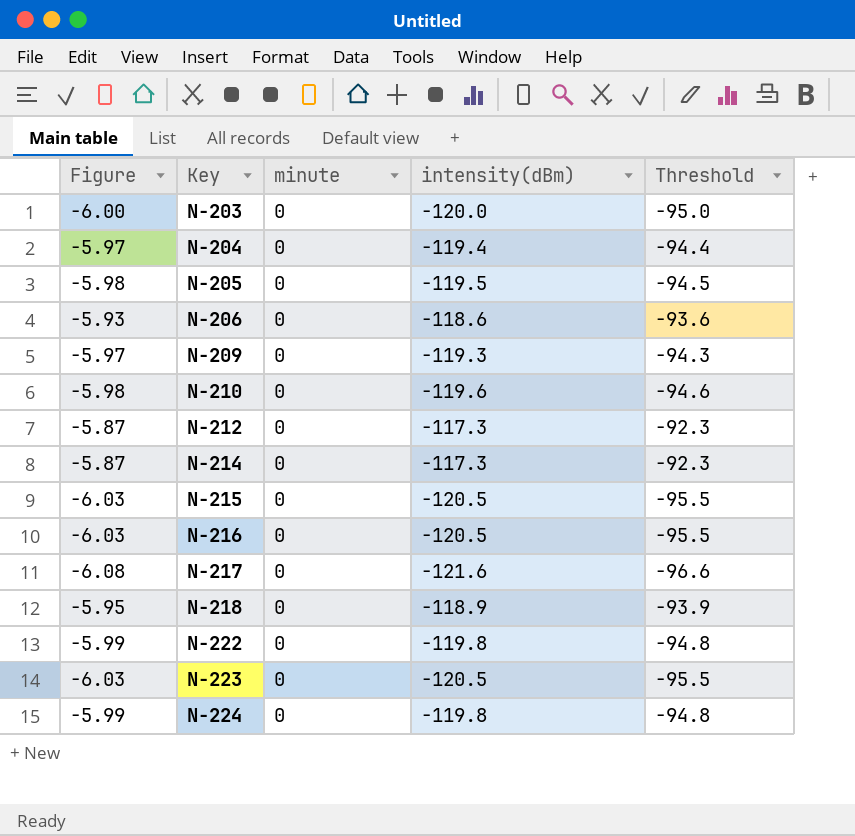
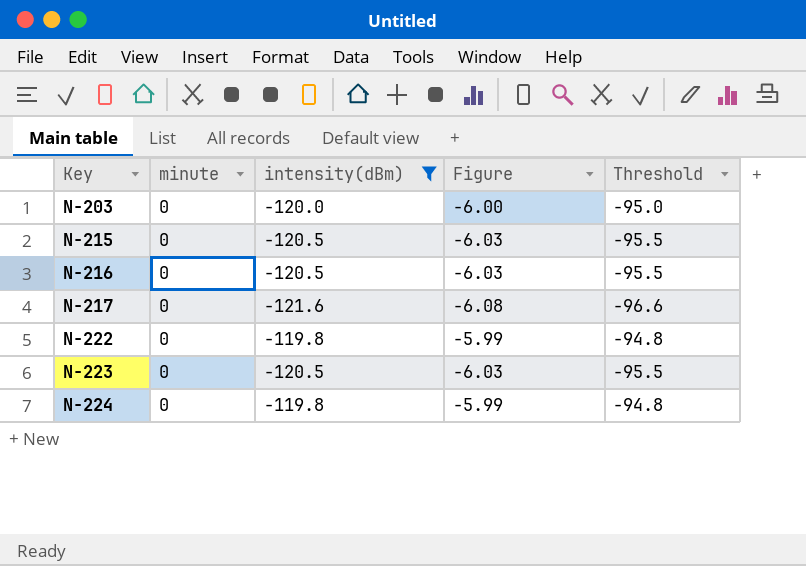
filter: none -> intensity(dBm) <= -119.8
column Figure | position: 1 -> 4

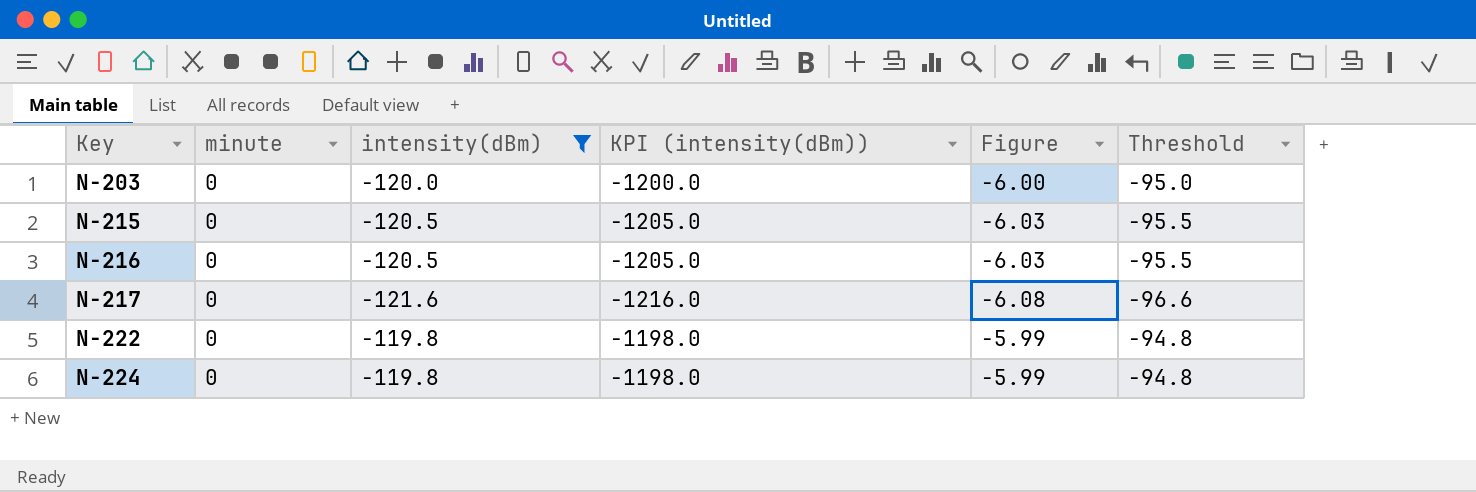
column KPI (intensity(dBm)) | formula: none -> [intensity(dBm)] * 10
row N-223: 0 | -120.5 | -6.03 | -95.5 -> none

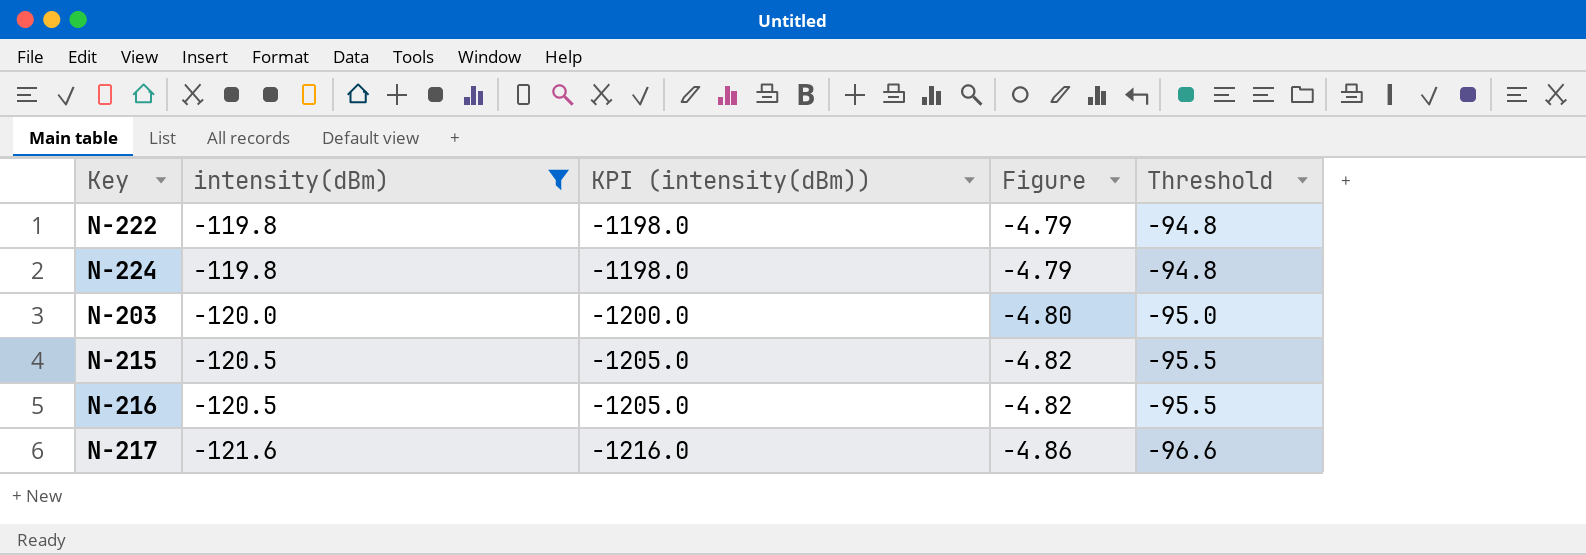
row order: Key ascending -> intensity(dBm) descending
column minute | position: 2 -> none
column Figure | formula: [intensity(dBm)] * 0.05 -> [intensity(dBm)] * 0.04

